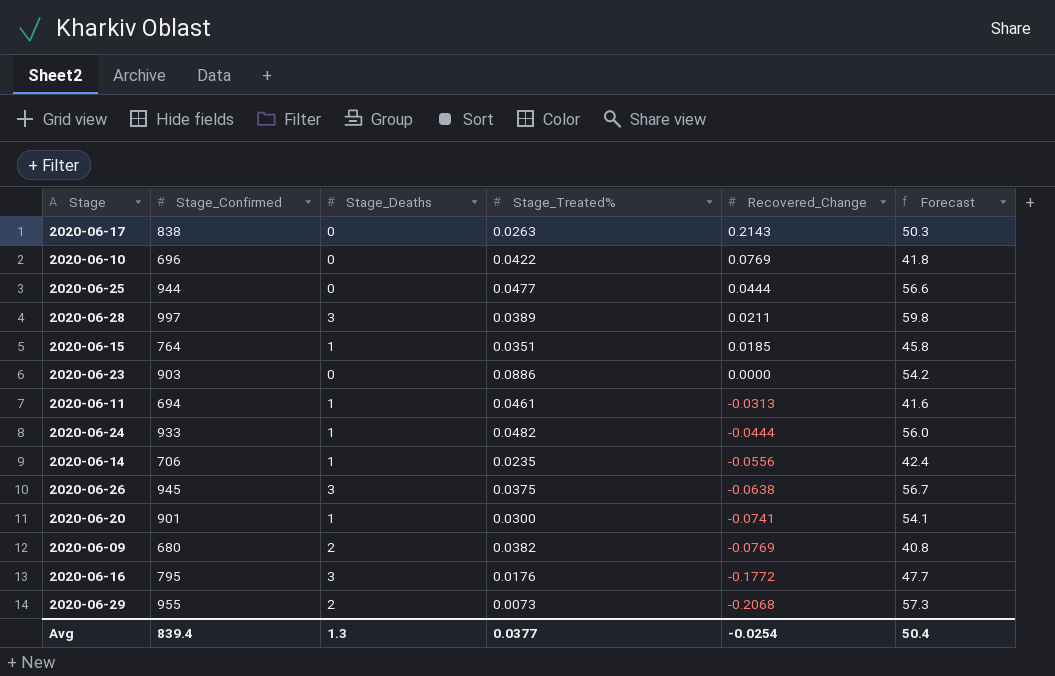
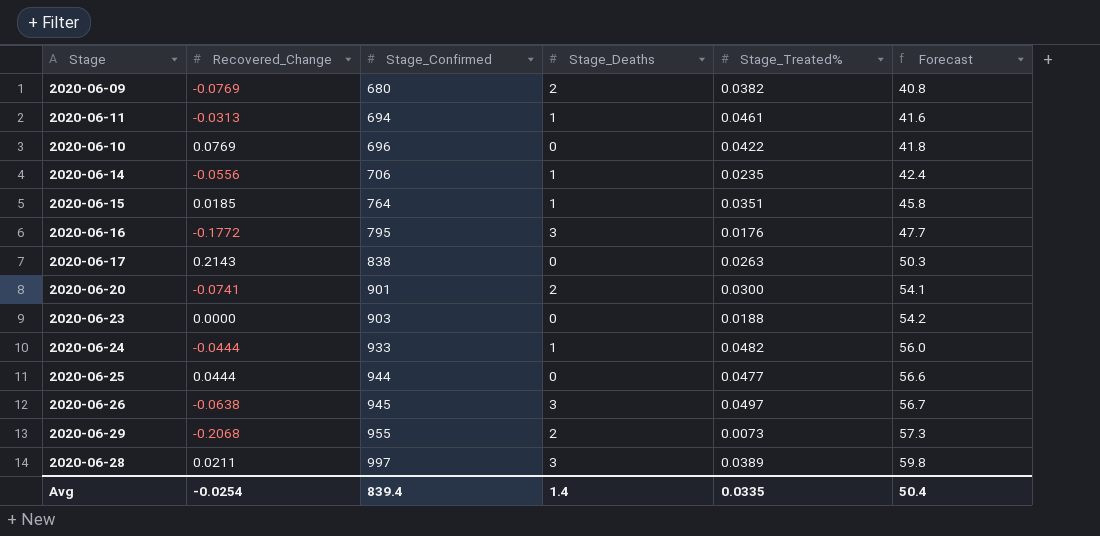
row order: Recovered_Change descending -> Stage_Confirmed ascending
column Recovered_Change | position: 5 -> 2
2020-06-20 | Stage_Deaths: 1 -> 2
2020-06-23 | Stage_Treated%: 0.0886 -> 0.0188
2020-06-26 | Stage_Treated%: 0.0375 -> 0.0497
Avg | Stage_Deaths: 1.3 -> 1.4
Avg | Stage_Treated%: 0.0377 -> 0.0335

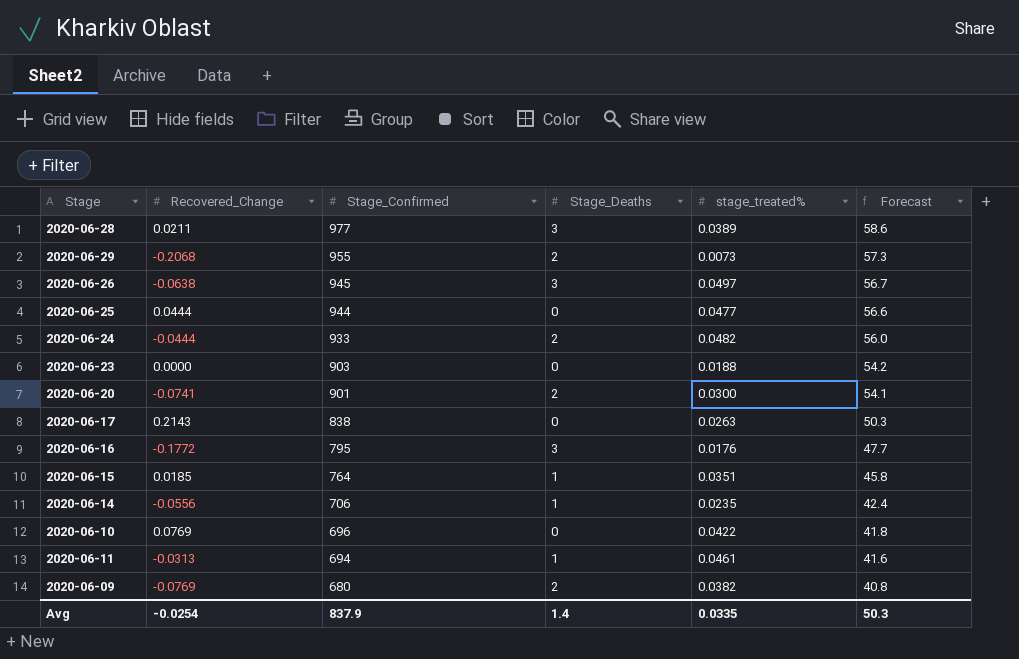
row order: Stage_Confirmed ascending -> Stage_Confirmed descending
column name: Stage_Treated% -> stage_treated%
2020-06-28 | Stage_Confirmed: 997 -> 977
2020-06-28 | Forecast: 59.8 -> 58.6
2020-06-24 | Stage_Deaths: 1 -> 2
Avg | Stage_Confirmed: 839.4 -> 837.9
Avg | Forecast: 50.4 -> 50.3

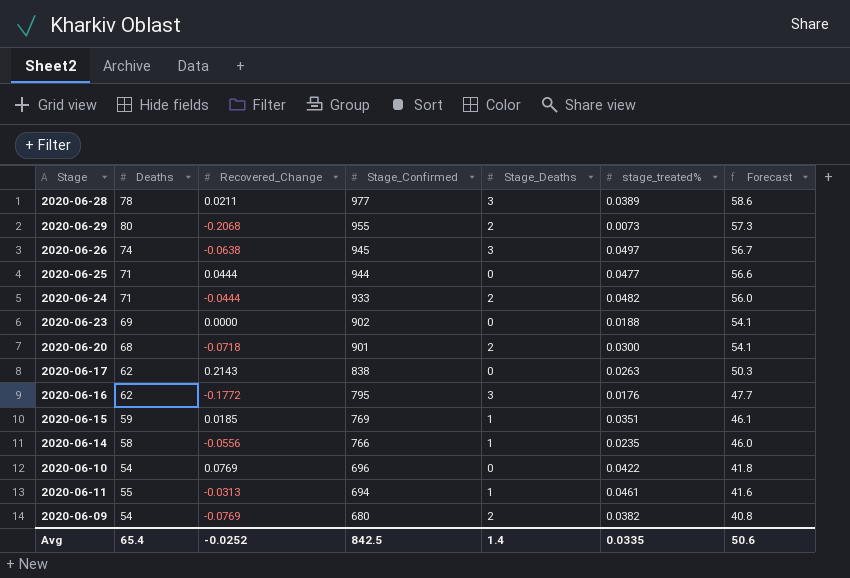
column Deaths | position: none -> 2
2020-06-23 | Stage_Confirmed: 903 -> 902
2020-06-23 | Forecast: 54.2 -> 54.1
2020-06-20 | Recovered_Change: -0.0741 -> -0.0718
2020-06-15 | Stage_Confirmed: 764 -> 769
2020-06-15 | Forecast: 45.8 -> 46.1
2020-06-14 | Stage_Confirmed: 706 -> 766
2020-06-14 | Forecast: 42.4 -> 46.0
Avg | Recovered_Change: -0.0254 -> -0.0252
Avg | Stage_Confirmed: 837.9 -> 842.5
Avg | Forecast: 50.3 -> 50.6

